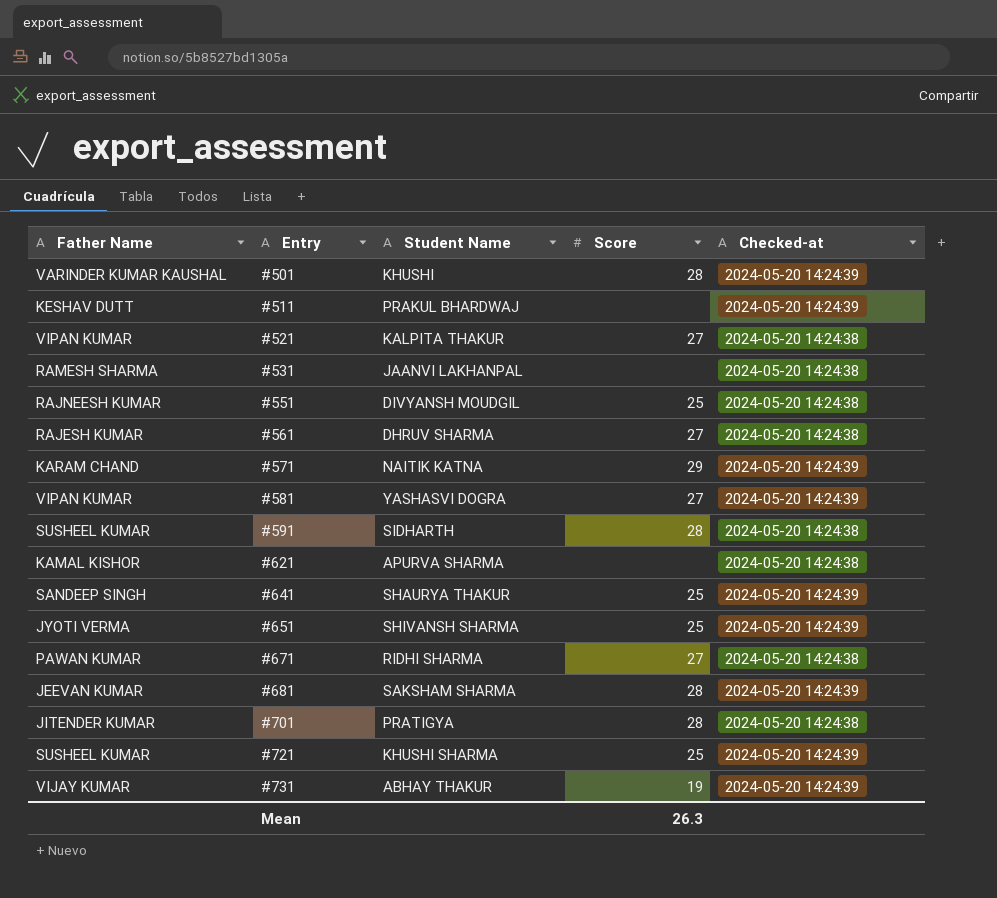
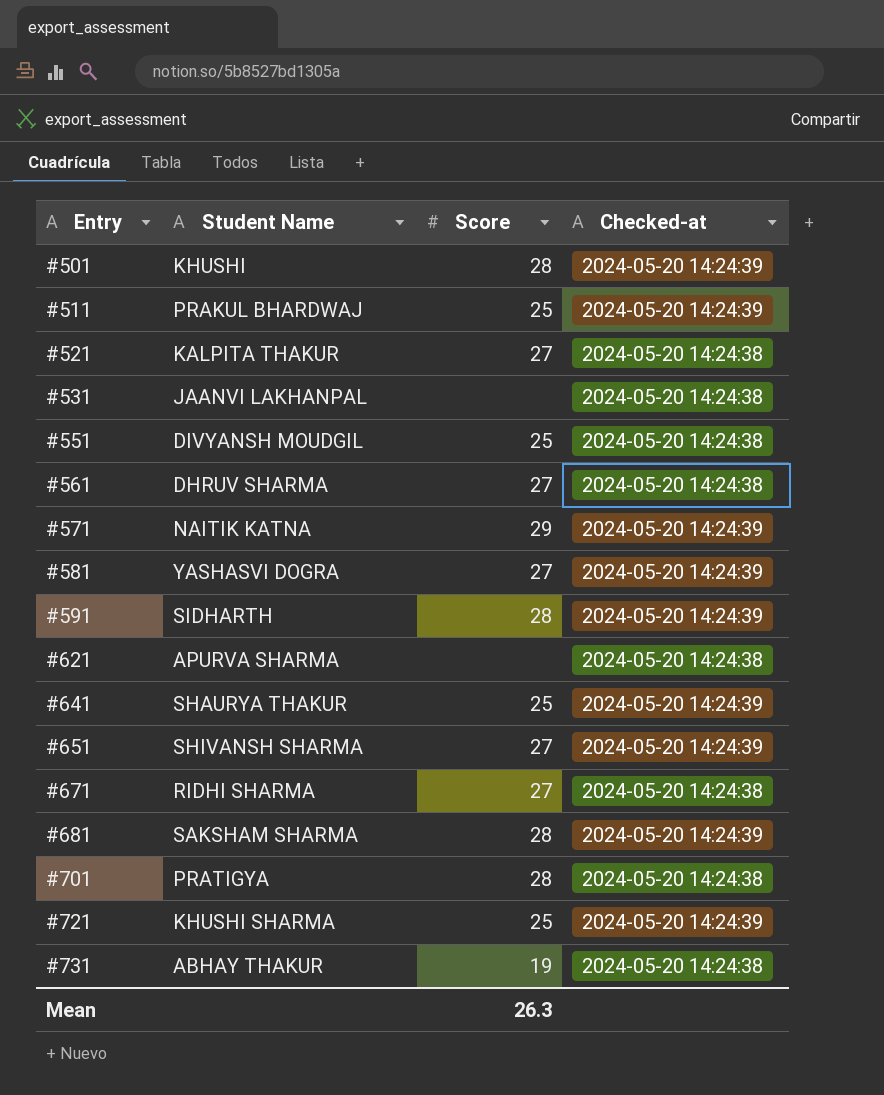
column Father Name | position: 1 -> none
#511 | Score: none -> 25
#591 | Checked-at: 2024-05-20 14:24:38 -> 2024-05-20 14:24:39
#651 | Score: 25 -> 27
#731 | Checked-at: 2024-05-20 14:24:39 -> 2024-05-20 14:24:38

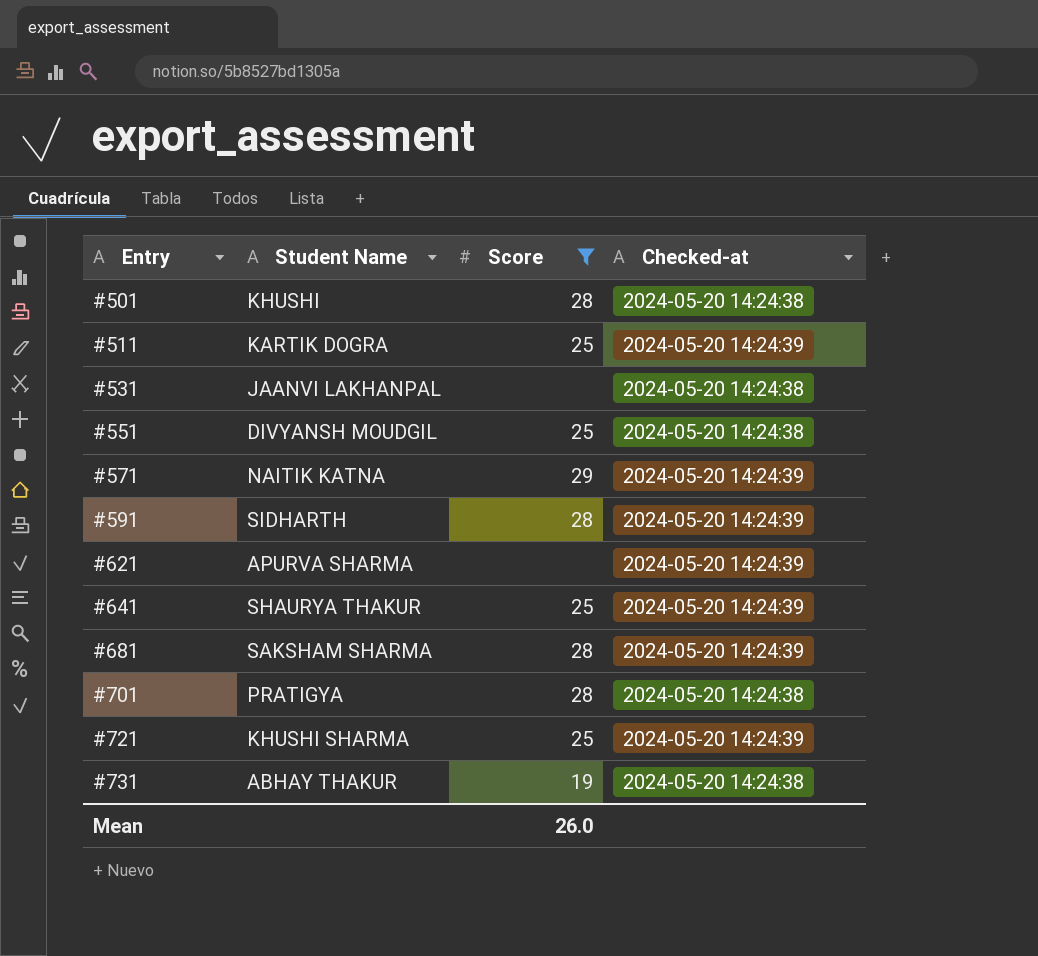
filter: none -> Score != 27
#501 | Checked-at: 2024-05-20 14:24:39 -> 2024-05-20 14:24:38
#511 | Student Name: PRAKUL BHARDWAJ -> KARTIK DOGRA
#621 | Checked-at: 2024-05-20 14:24:38 -> 2024-05-20 14:24:39
Mean | Score: 26.3 -> 26.0

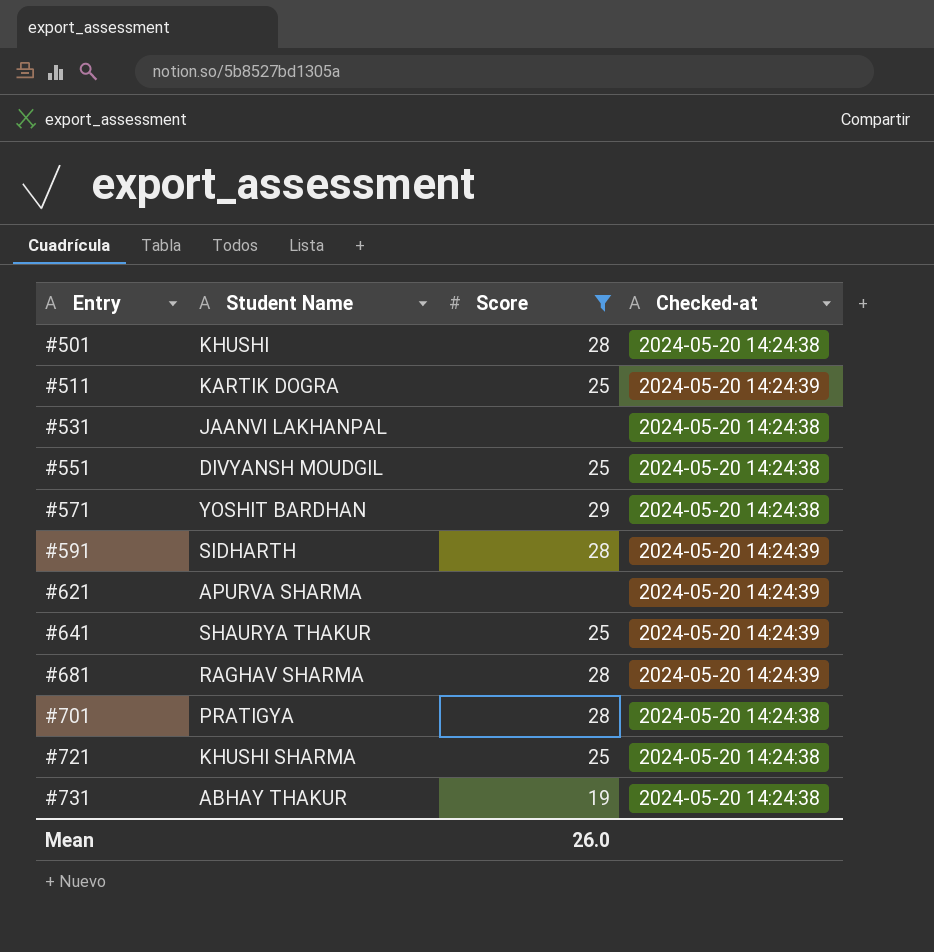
#571 | Student Name: NAITIK KATNA -> YOSHIT BARDHAN
#571 | Checked-at: 2024-05-20 14:24:39 -> 2024-05-20 14:24:38
#681 | Student Name: SAKSHAM SHARMA -> RAGHAV SHARMA
#721 | Checked-at: 2024-05-20 14:24:39 -> 2024-05-20 14:24:38

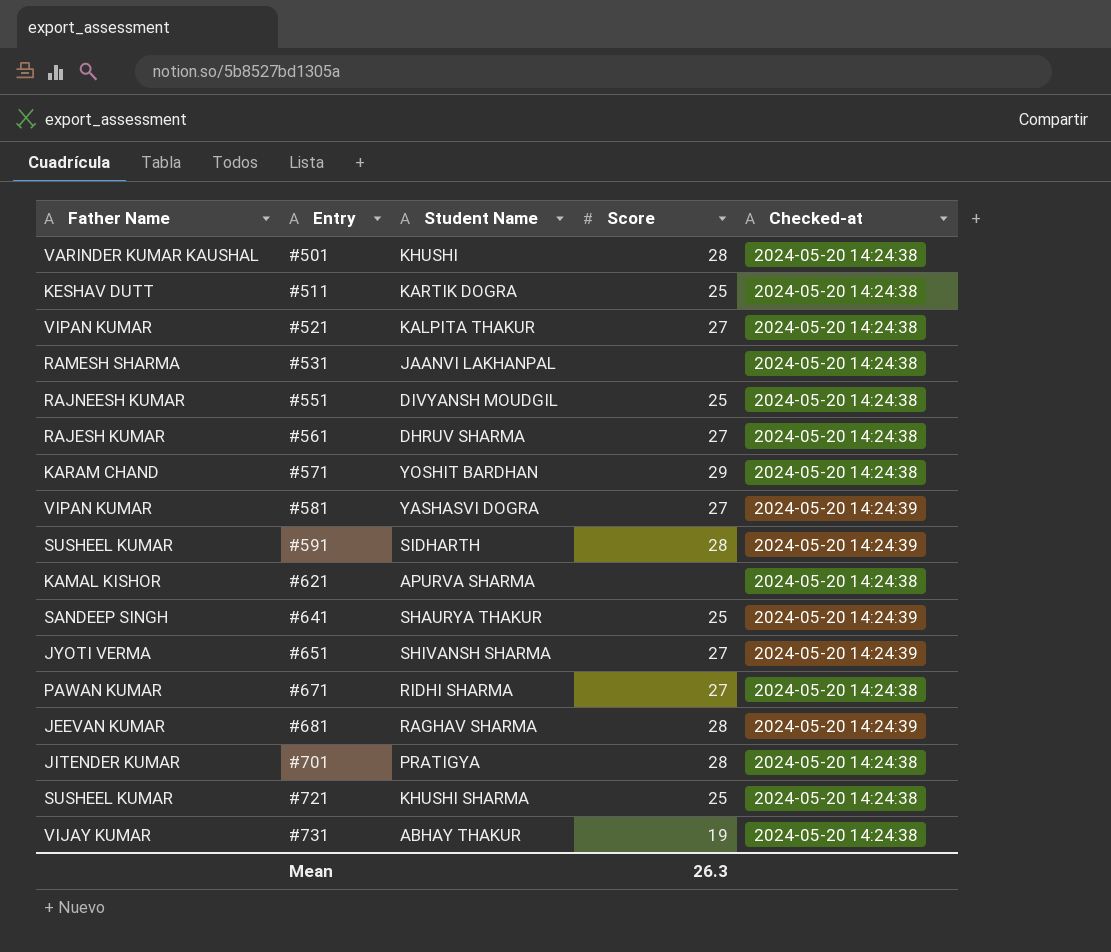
filter: Score != 27 -> none
column Father Name | position: none -> 1
#511 | Checked-at: 2024-05-20 14:24:39 -> 2024-05-20 14:24:38
#621 | Checked-at: 2024-05-20 14:24:39 -> 2024-05-20 14:24:38
Mean | Score: 26.0 -> 26.3

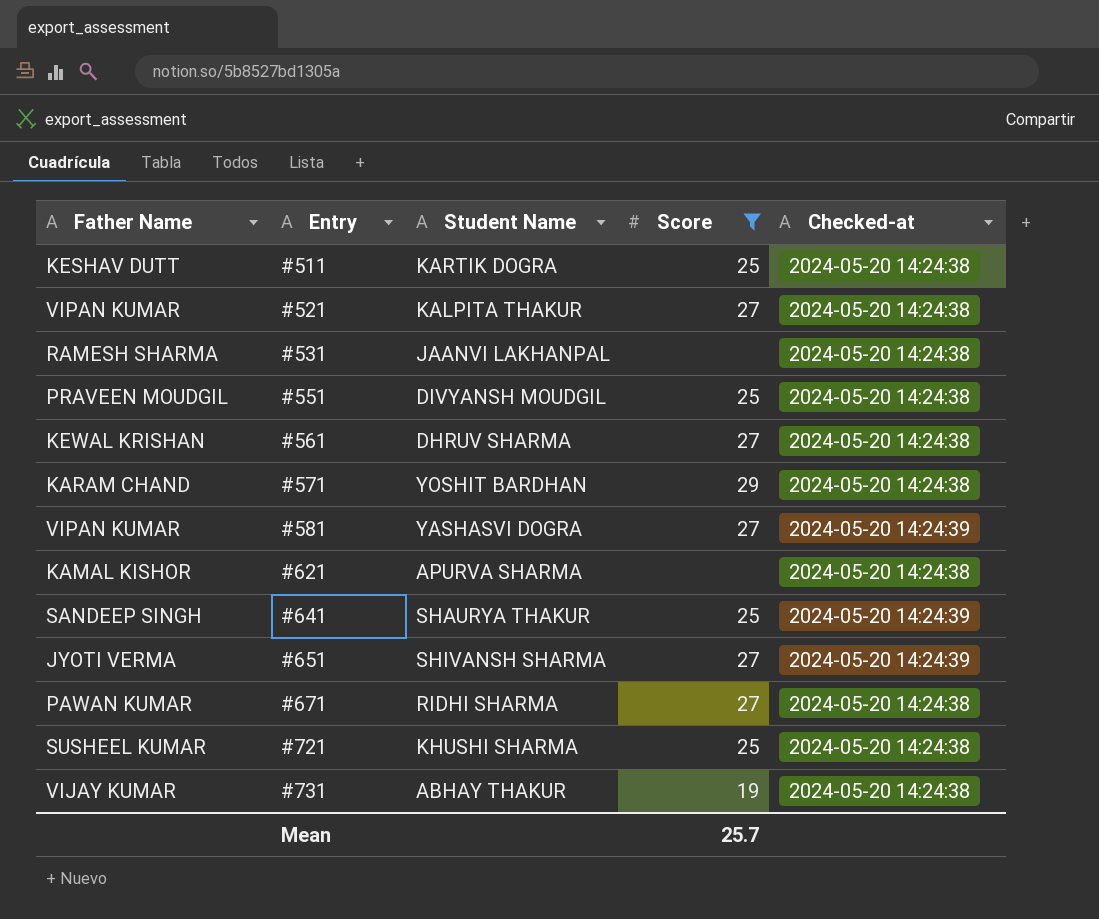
filter: none -> Score != 28
#551 | Father Name: RAJNEESH KUMAR -> PRAVEEN MOUDGIL
#561 | Father Name: RAJESH KUMAR -> KEWAL KRISHAN
Mean | Score: 26.3 -> 25.7

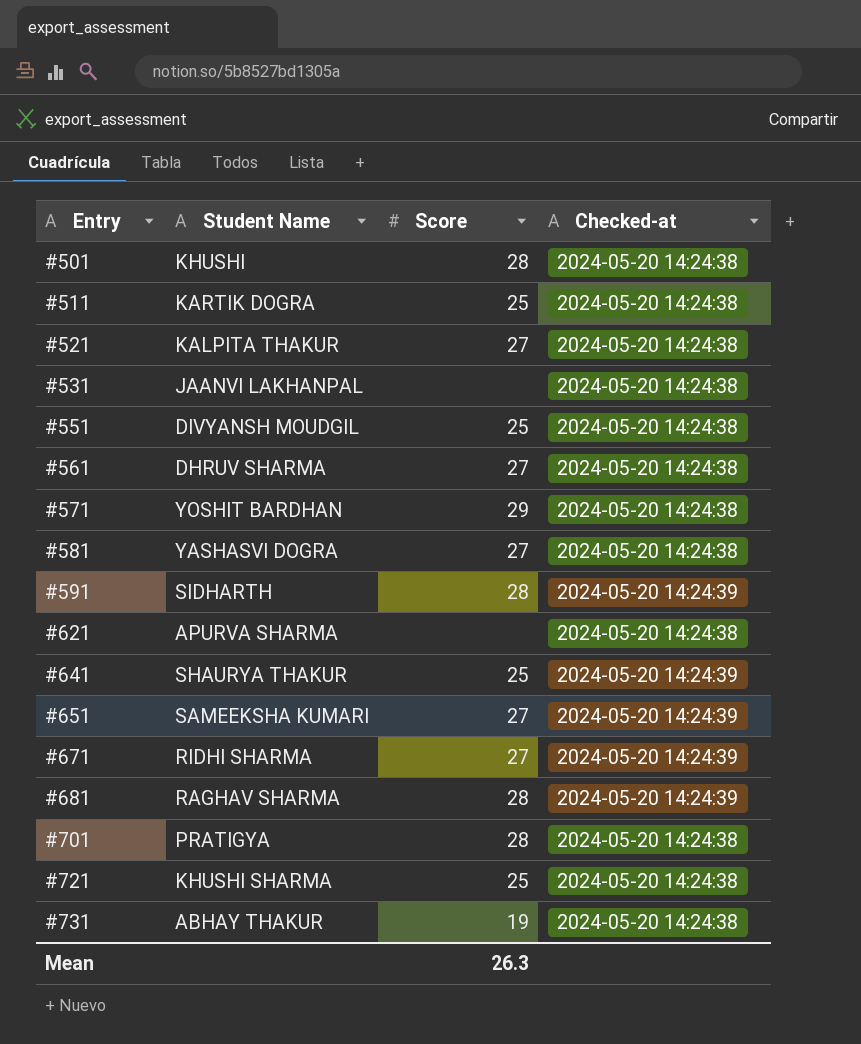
filter: Score != 28 -> none
column Father Name | position: 1 -> none
#581 | Checked-at: 2024-05-20 14:24:39 -> 2024-05-20 14:24:38
#651 | Student Name: SHIVANSH SHARMA -> SAMEEKSHA KUMARI
#671 | Checked-at: 2024-05-20 14:24:38 -> 2024-05-20 14:24:39
Mean | Score: 25.7 -> 26.3

